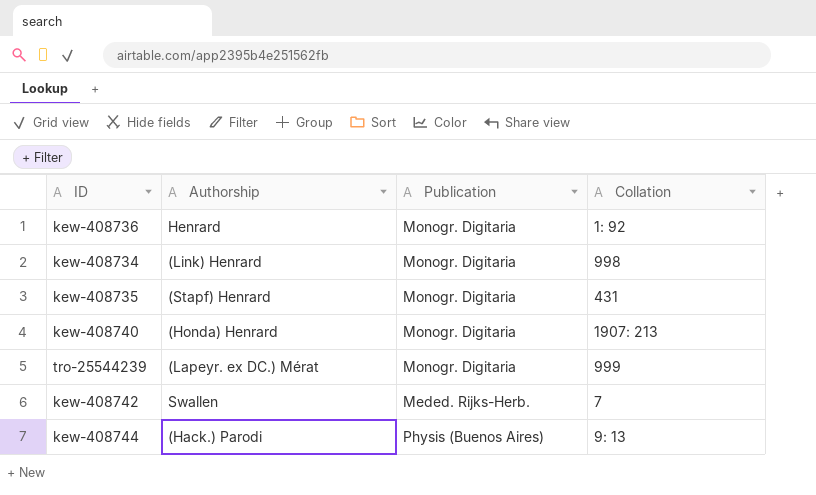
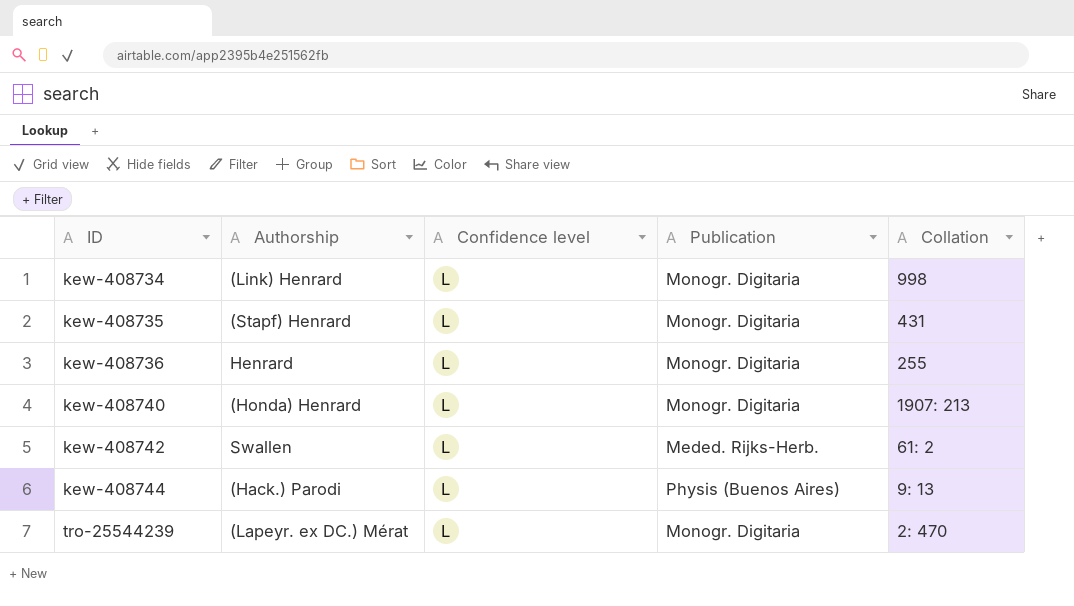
row order: none -> ID ascending
column Confidence level | position: none -> 3
kew-408736 | Collation: 1: 92 -> 255
kew-408742 | Collation: 7 -> 61: 2
tro-25544239 | Collation: 999 -> 2: 470

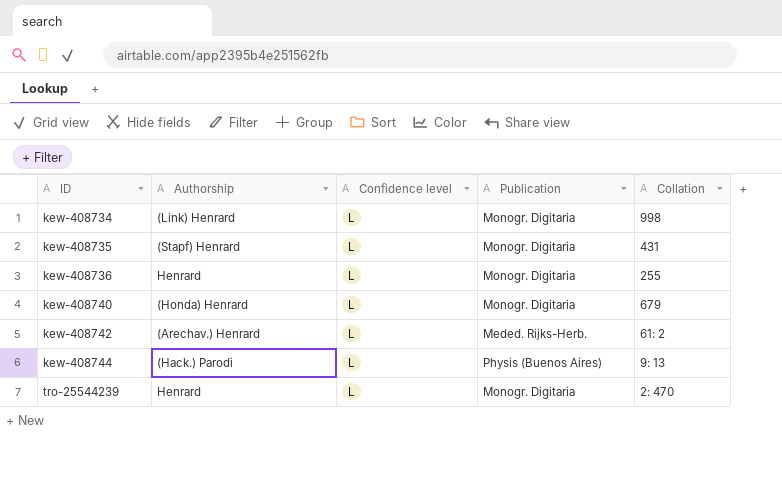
kew-408740 | Collation: 1907: 213 -> 679
kew-408742 | Authorship: Swallen -> (Arechav.) Henrard
tro-25544239 | Authorship: (Lapeyr. ex DC.) Mérat -> Henrard

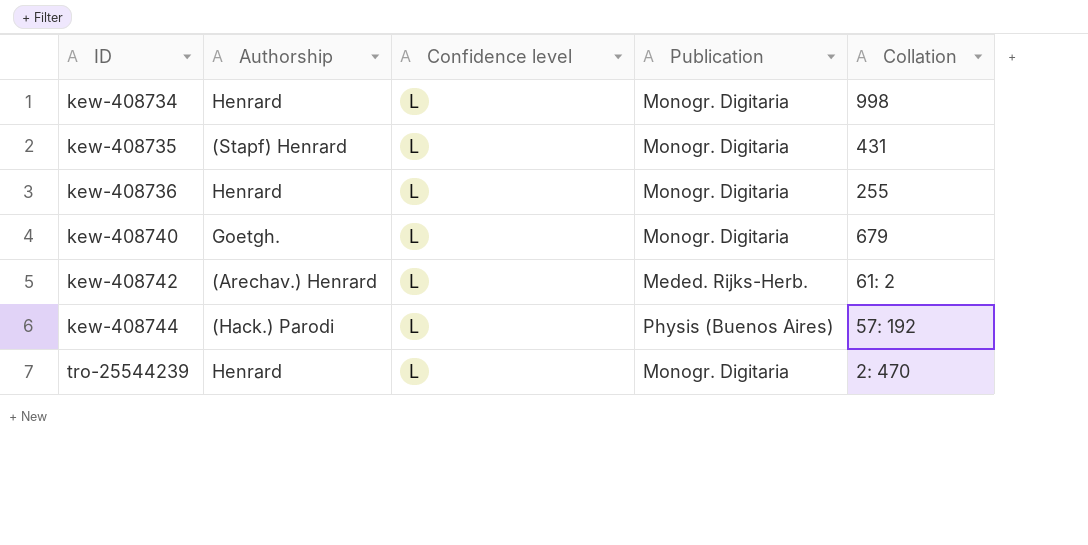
kew-408734 | Authorship: (Link) Henrard -> Henrard
kew-408740 | Authorship: (Honda) Henrard -> Goetgh.
kew-408744 | Collation: 9: 13 -> 57: 192

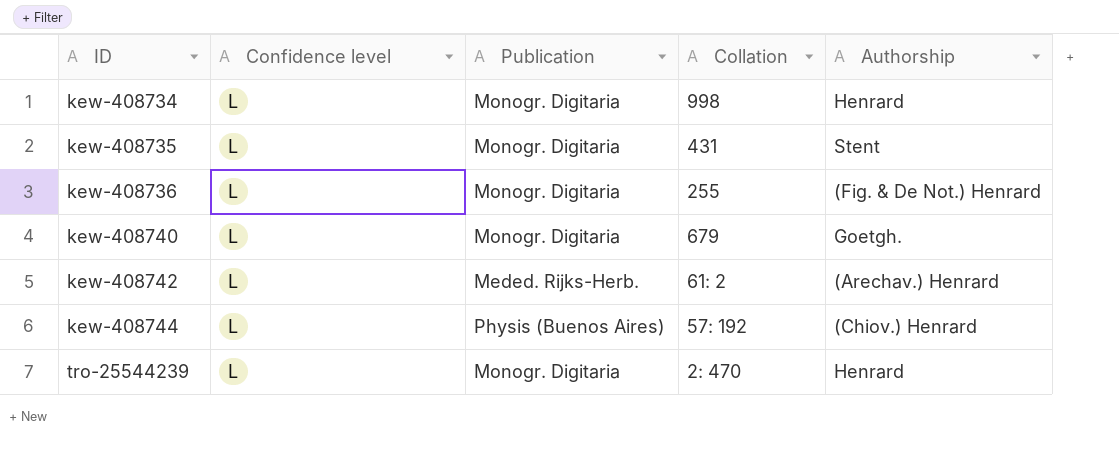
column Authorship | position: 2 -> 5
kew-408735 | Authorship: (Stapf) Henrard -> Stent
kew-408736 | Authorship: Henrard -> (Fig. & De Not.) Henrard
kew-408744 | Authorship: (Hack.) Parodi -> (Chiov.) Henrard

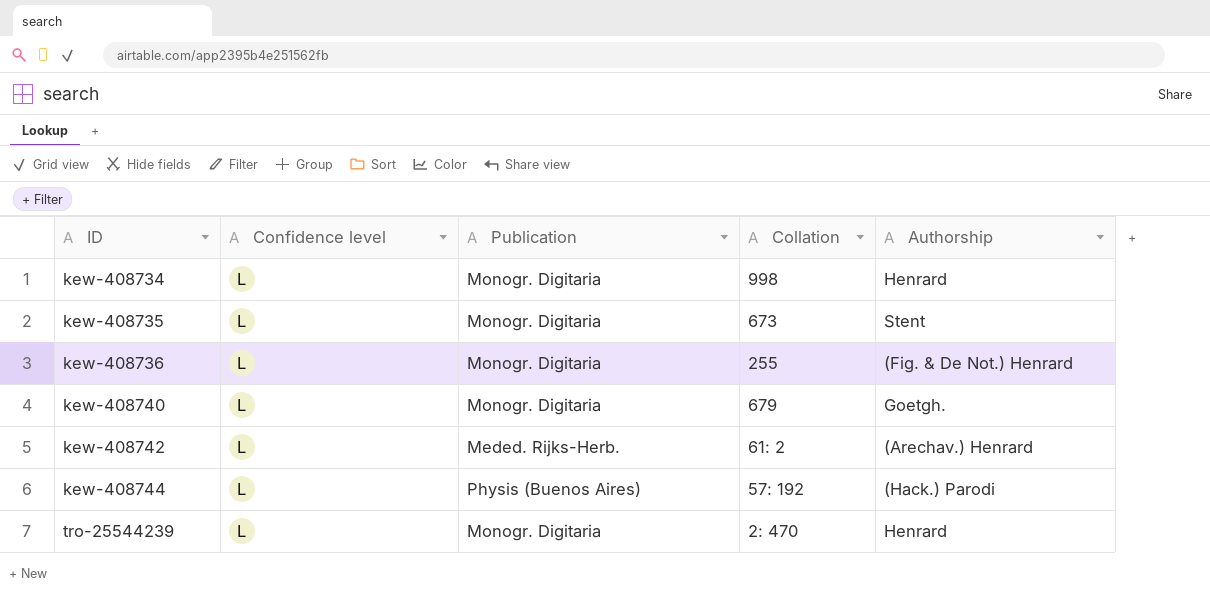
kew-408735 | Collation: 431 -> 673
kew-408744 | Authorship: (Chiov.) Henrard -> (Hack.) Parodi

